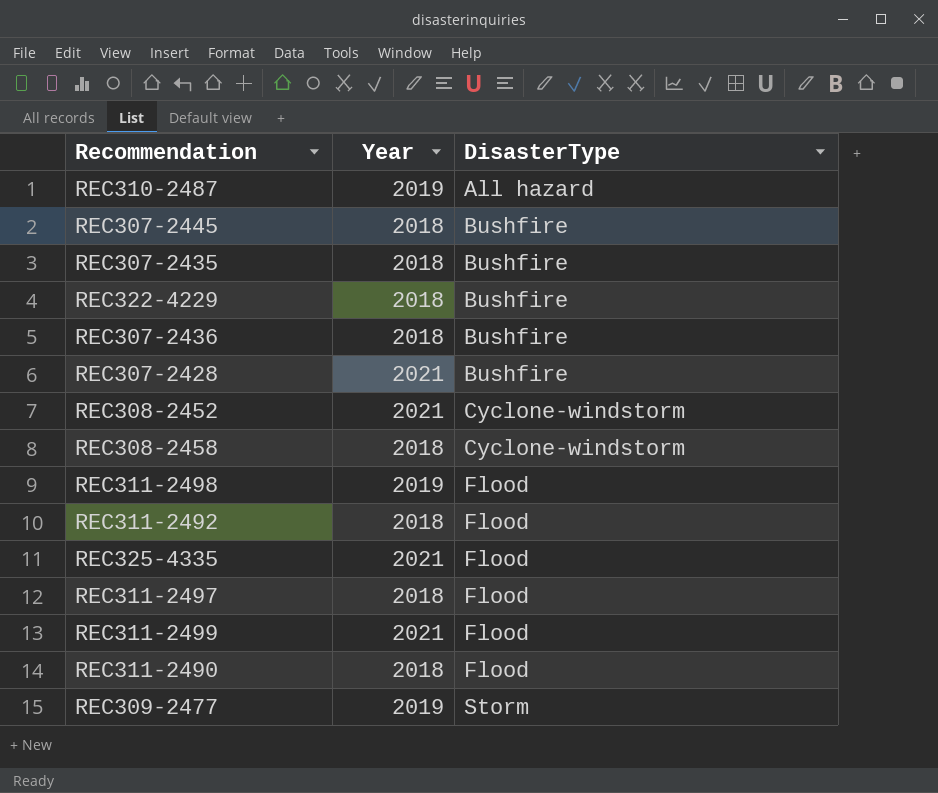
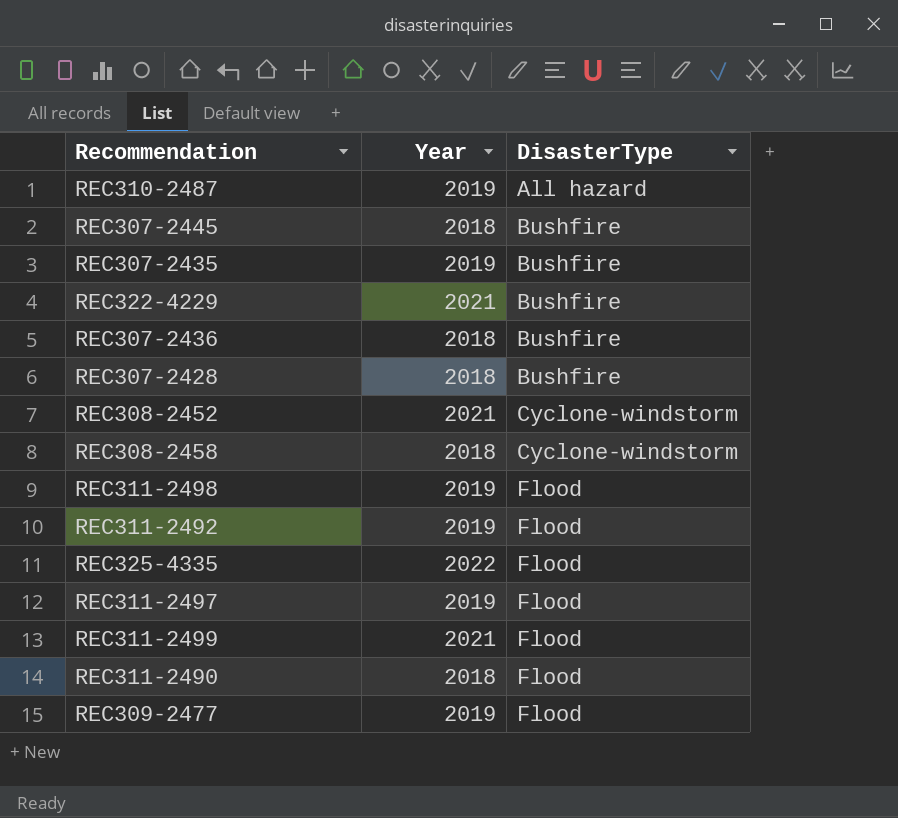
REC307-2435 | Year: 2018 -> 2019
REC322-4229 | Year: 2018 -> 2021
REC307-2428 | Year: 2021 -> 2018
REC311-2492 | Year: 2018 -> 2019
REC325-4335 | Year: 2021 -> 2022
REC311-2497 | Year: 2018 -> 2019
REC309-2477 | DisasterType: Storm -> Flood

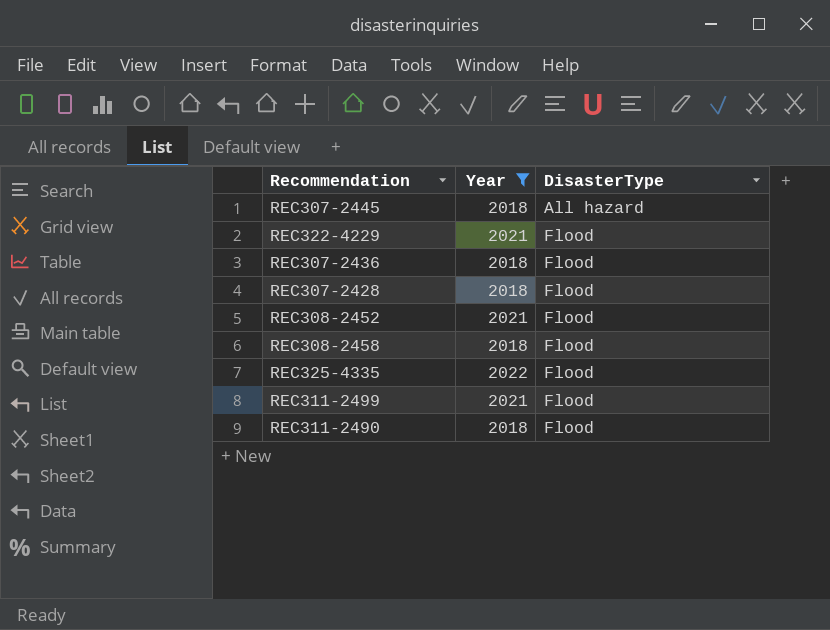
filter: none -> Year != 2019
REC307-2445 | DisasterType: Bushfire -> All hazard
REC322-4229 | DisasterType: Bushfire -> Flood
REC307-2436 | DisasterType: Bushfire -> Flood
REC307-2428 | DisasterType: Bushfire -> Flood
REC308-2452 | DisasterType: Cyclone-windstorm -> Flood
REC308-2458 | DisasterType: Cyclone-windstorm -> Flood

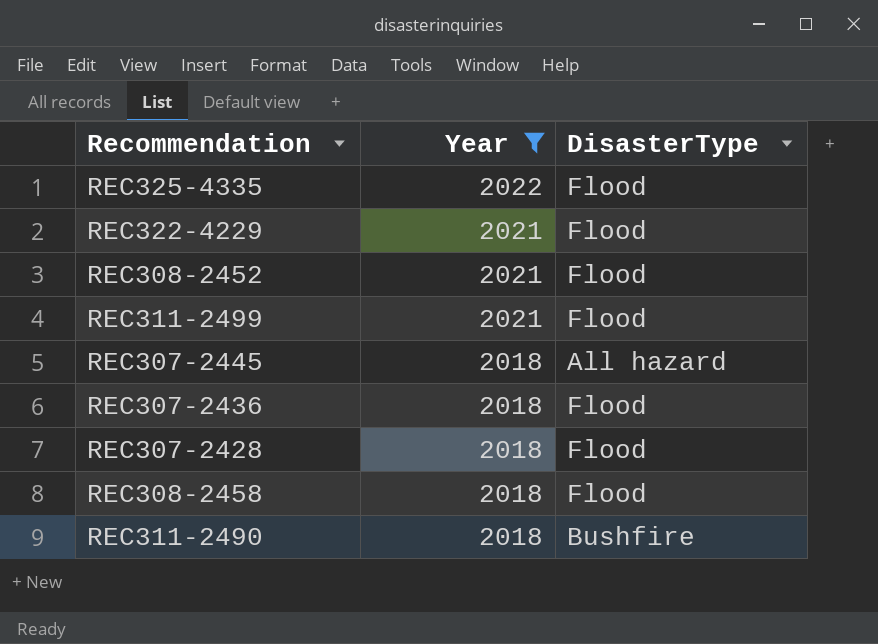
row order: DisasterType ascending -> Year descending
REC311-2490 | DisasterType: Flood -> Bushfire

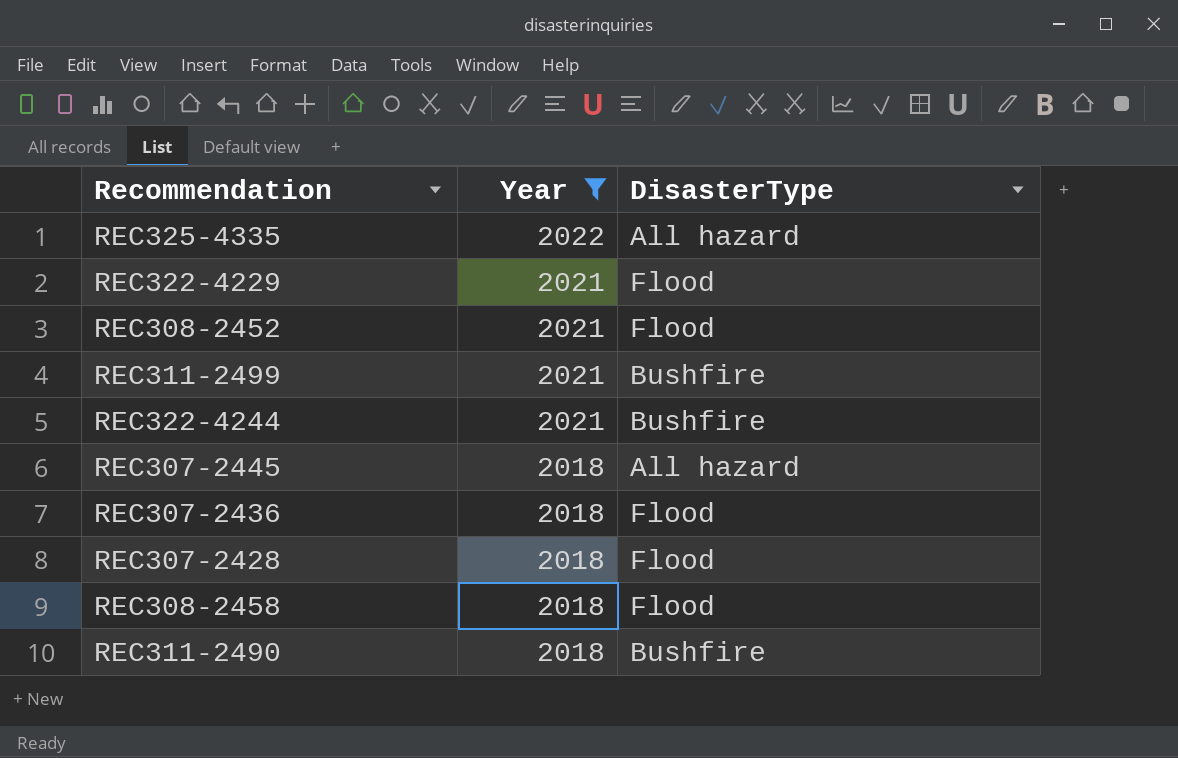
REC325-4335 | DisasterType: Flood -> All hazard
REC311-2499 | DisasterType: Flood -> Bushfire
row REC322-4244: none -> 2021 | Bushfire

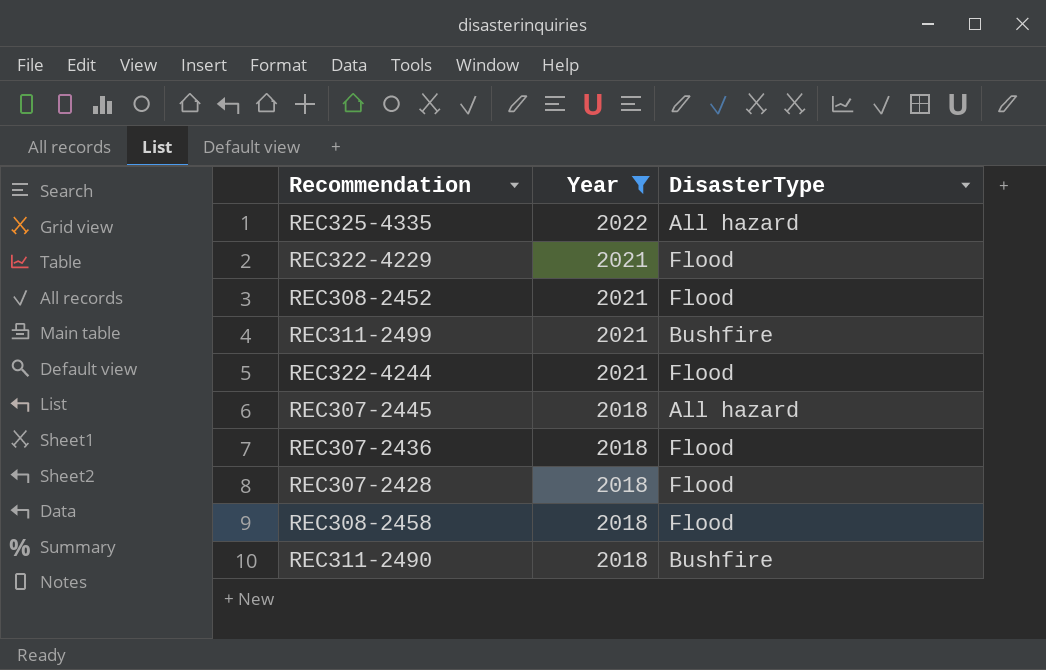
REC322-4244 | DisasterType: Bushfire -> Flood

